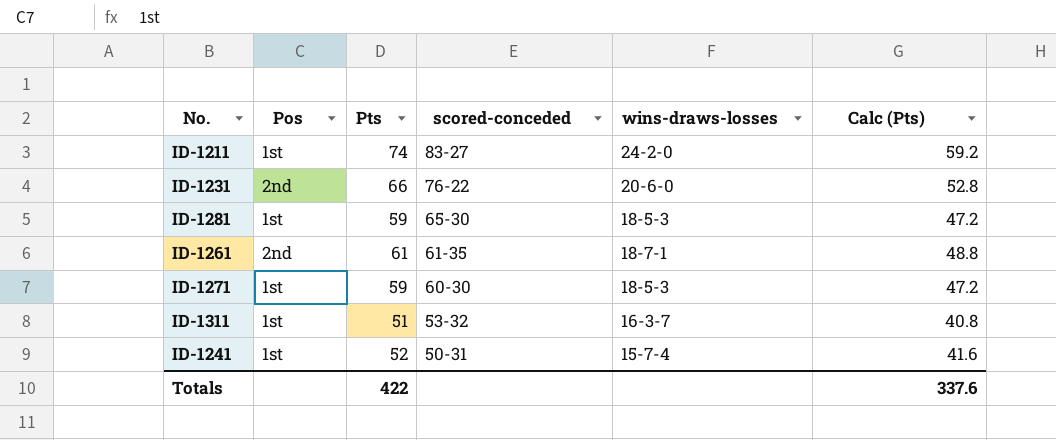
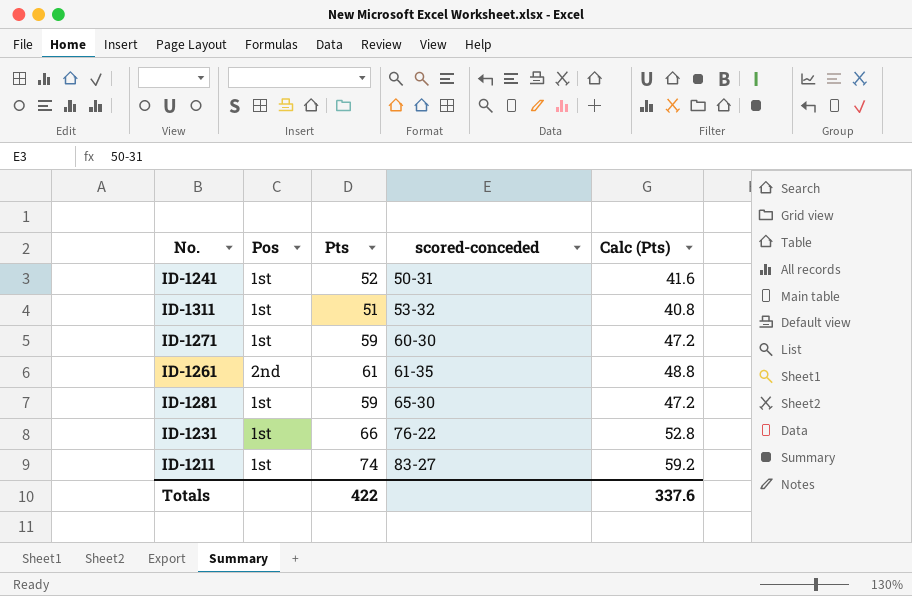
row order: scored-conceded descending -> scored-conceded ascending
column wins-draws-losses | position: 5 -> none
ID-1231 | Pos: 2nd -> 1st

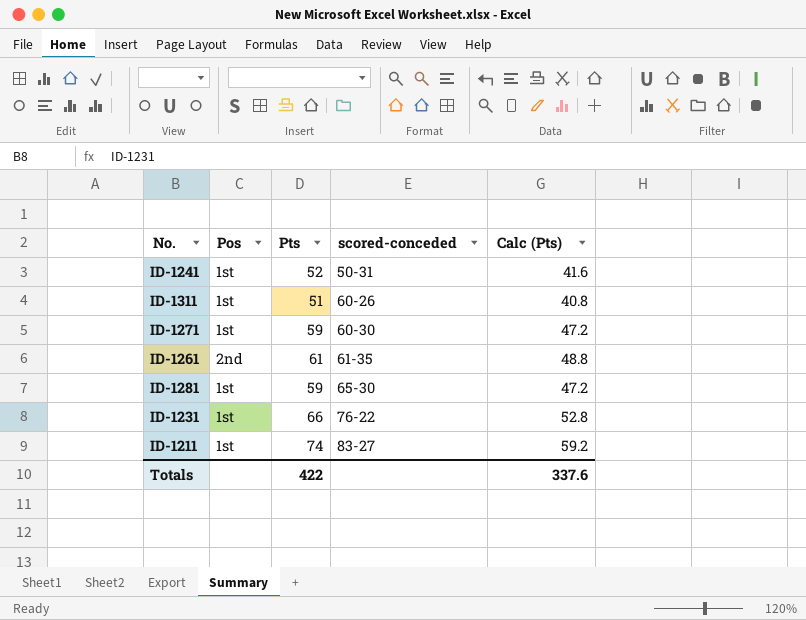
ID-1311 | scored-conceded: 53-32 -> 60-26

